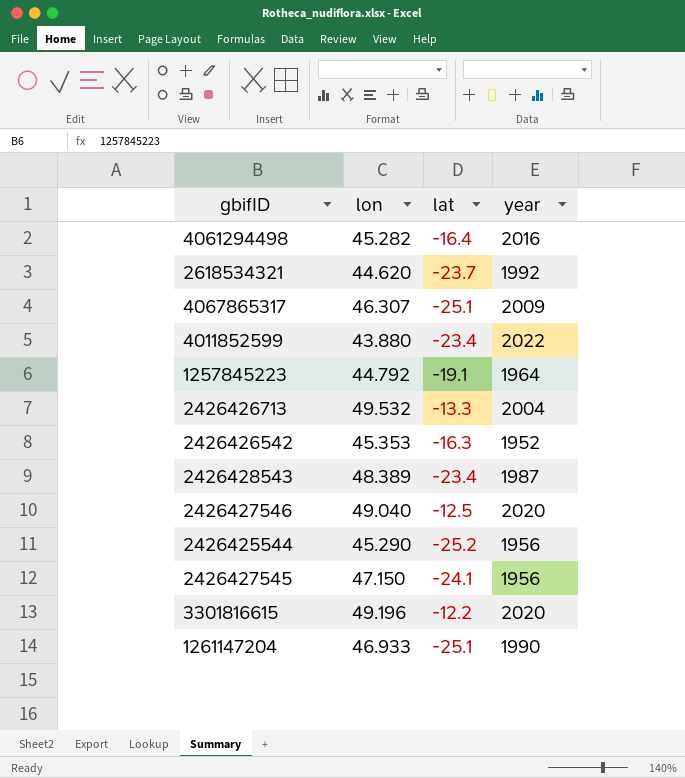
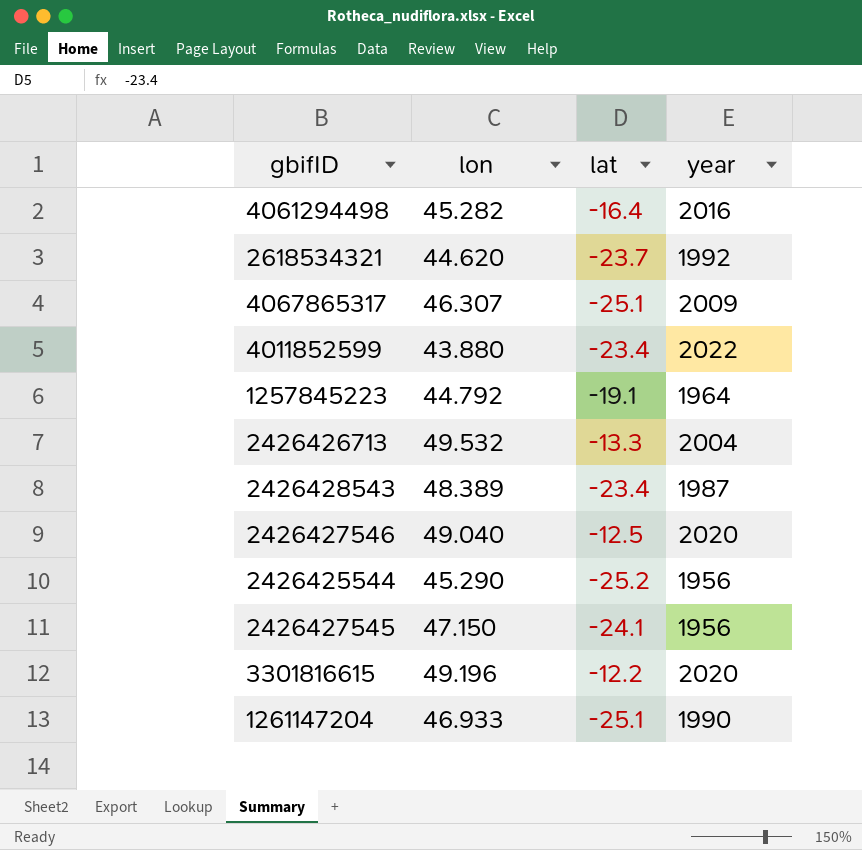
row 2426426542: 45.353 | -16.3 | 1952 -> none

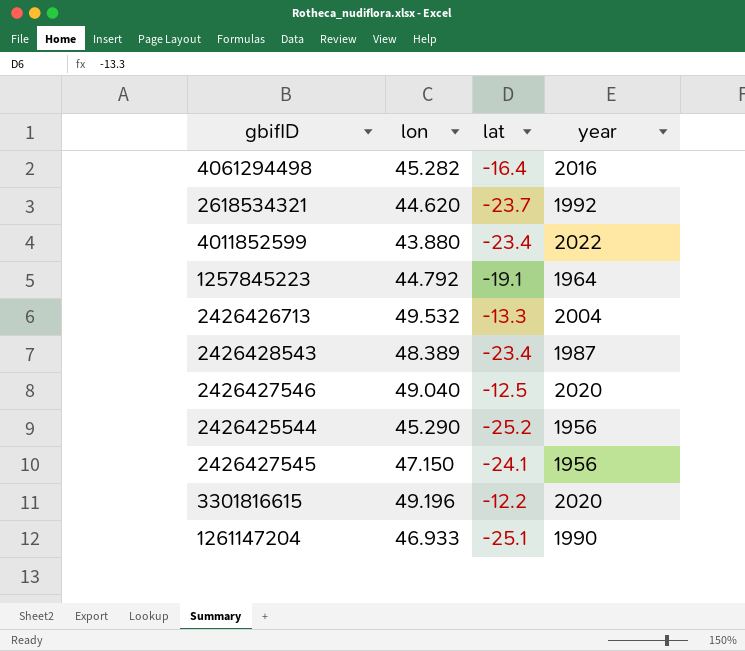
row 4067865317: 46.307 | -25.1 | 2009 -> none

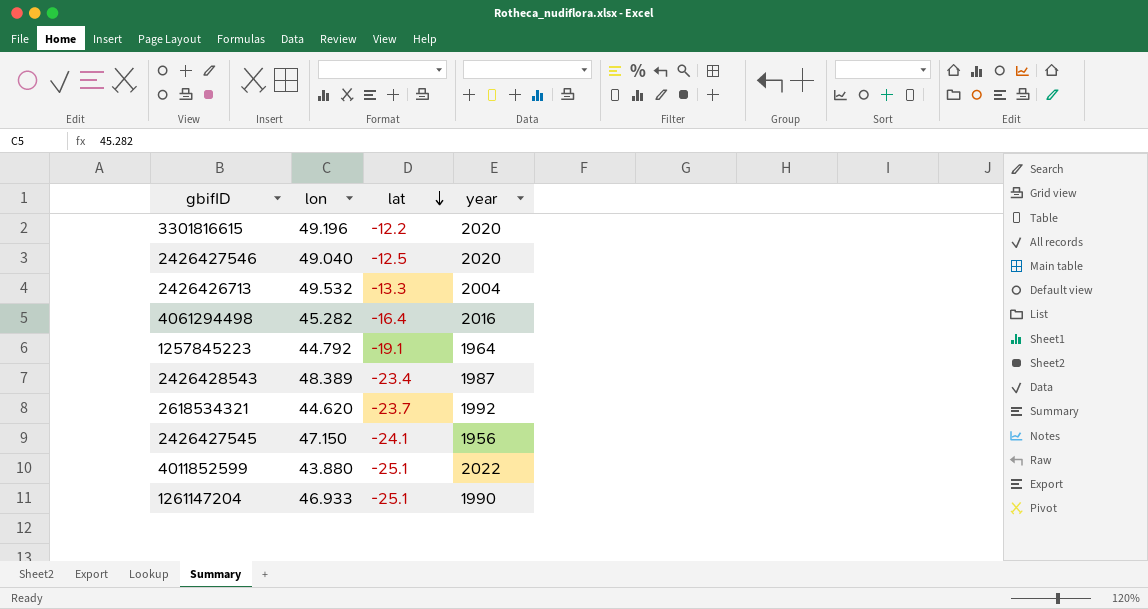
row order: none -> lat descending
row 2426425544: 45.290 | -25.2 | 1956 -> none
4011852599 | lat: -23.4 -> -25.1

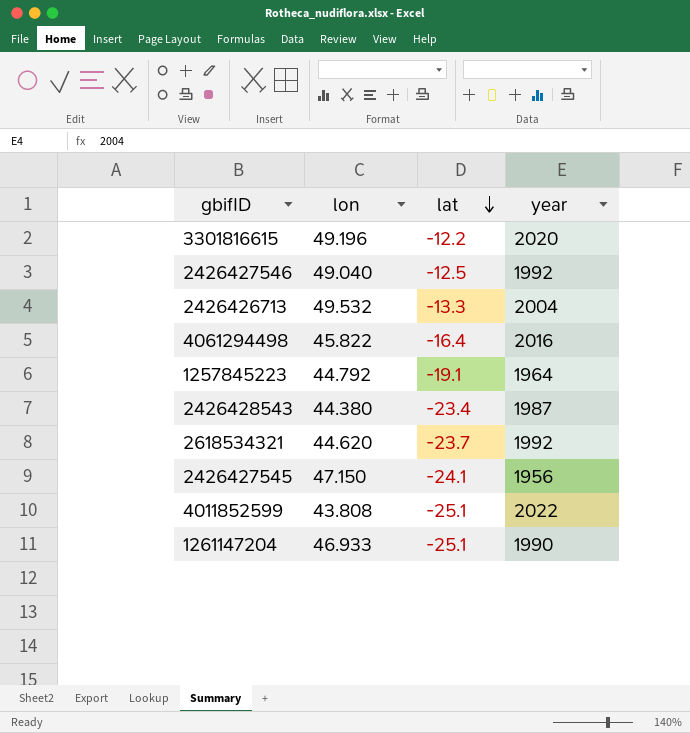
2426427546 | year: 2020 -> 1992
4061294498 | lon: 45.282 -> 45.822
2426428543 | lon: 48.389 -> 44.380
4011852599 | lon: 43.880 -> 43.808

